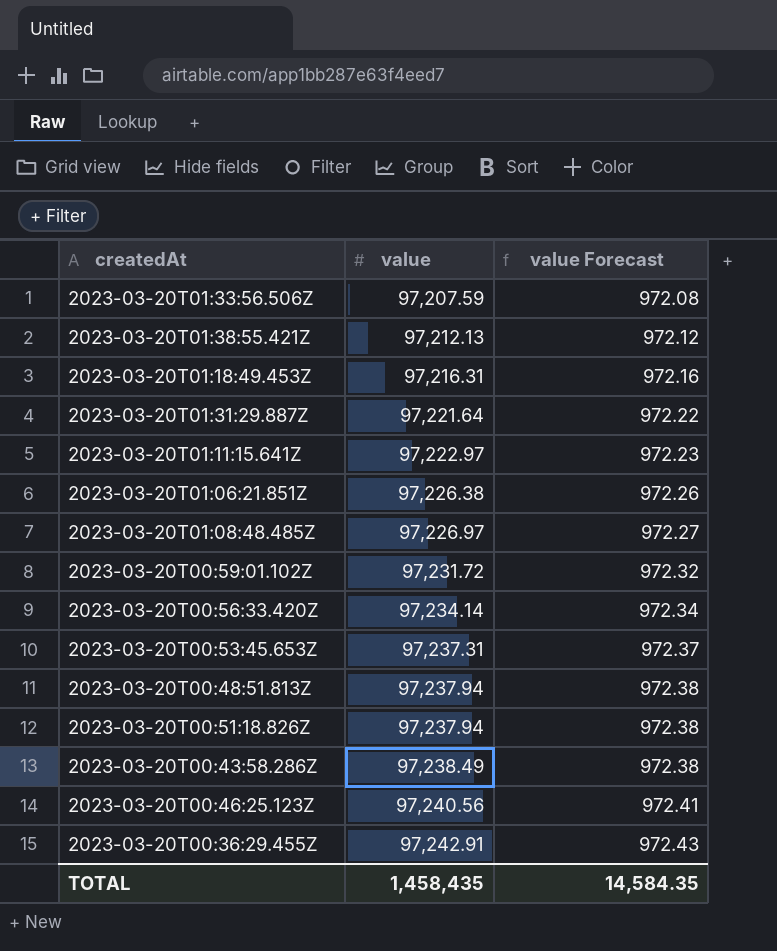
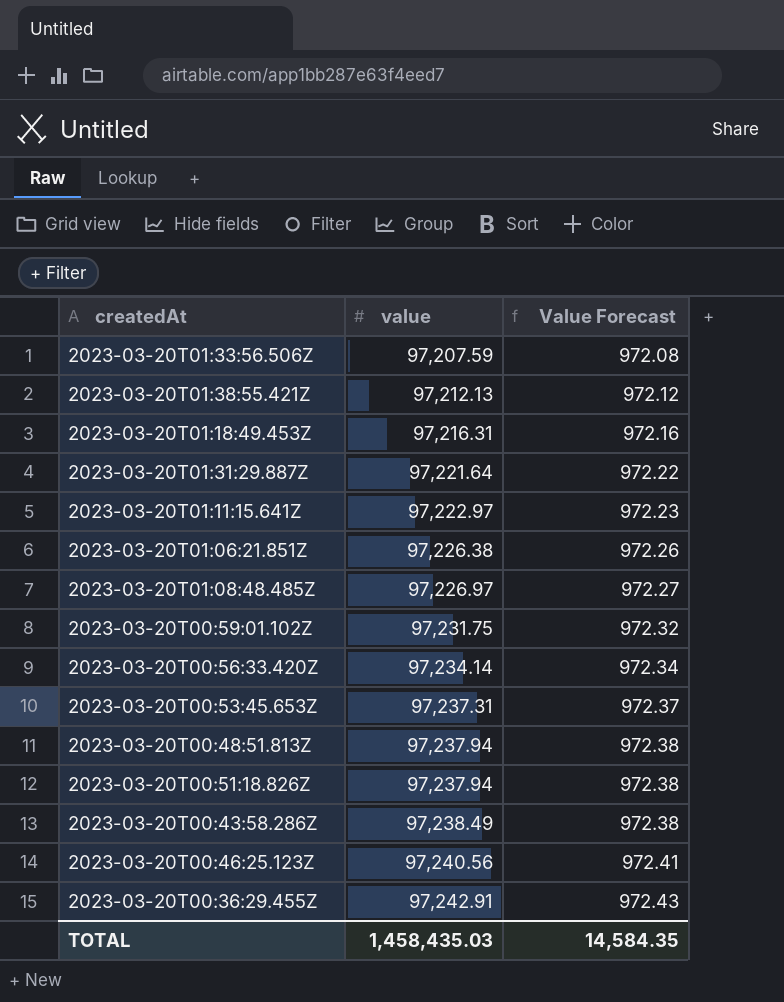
column name: value Forecast -> Value Forecast
2023-03-20T00:59:01.102Z | value: 97,231.72 -> 97,231.75
TOTAL | value: 1,458,435 -> 1,458,435.03

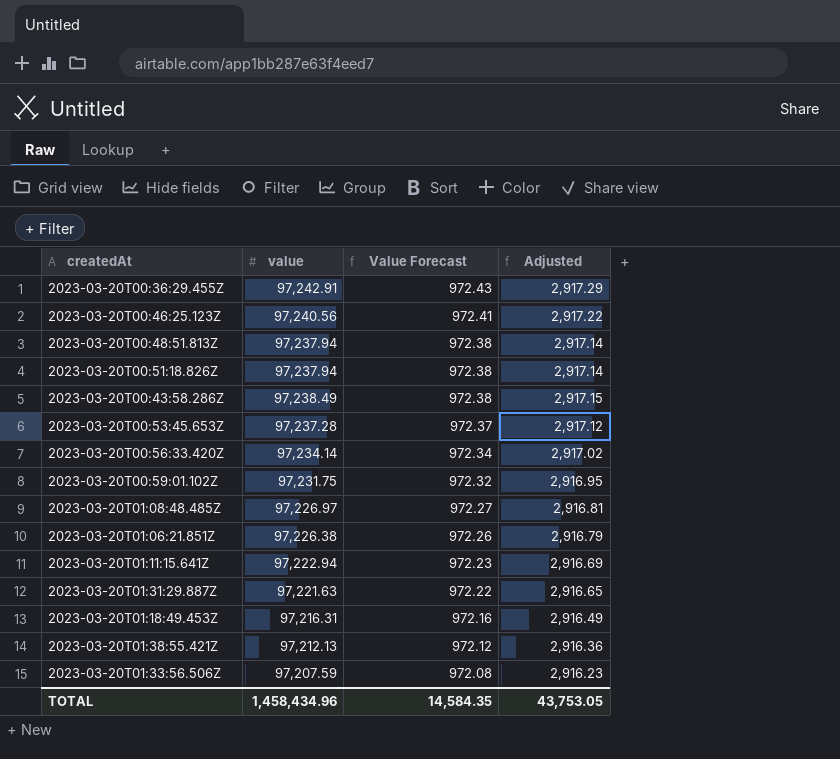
row order: value ascending -> Value Forecast descending
column Adjusted | formula: none -> [value] * 0.03
2023-03-20T00:53:45.653Z | value: 97,237.31 -> 97,237.28
2023-03-20T01:11:15.641Z | value: 97,222.97 -> 97,222.94
2023-03-20T01:31:29.887Z | value: 97,221.64 -> 97,221.63
TOTAL | value: 1,458,435.03 -> 1,458,434.96

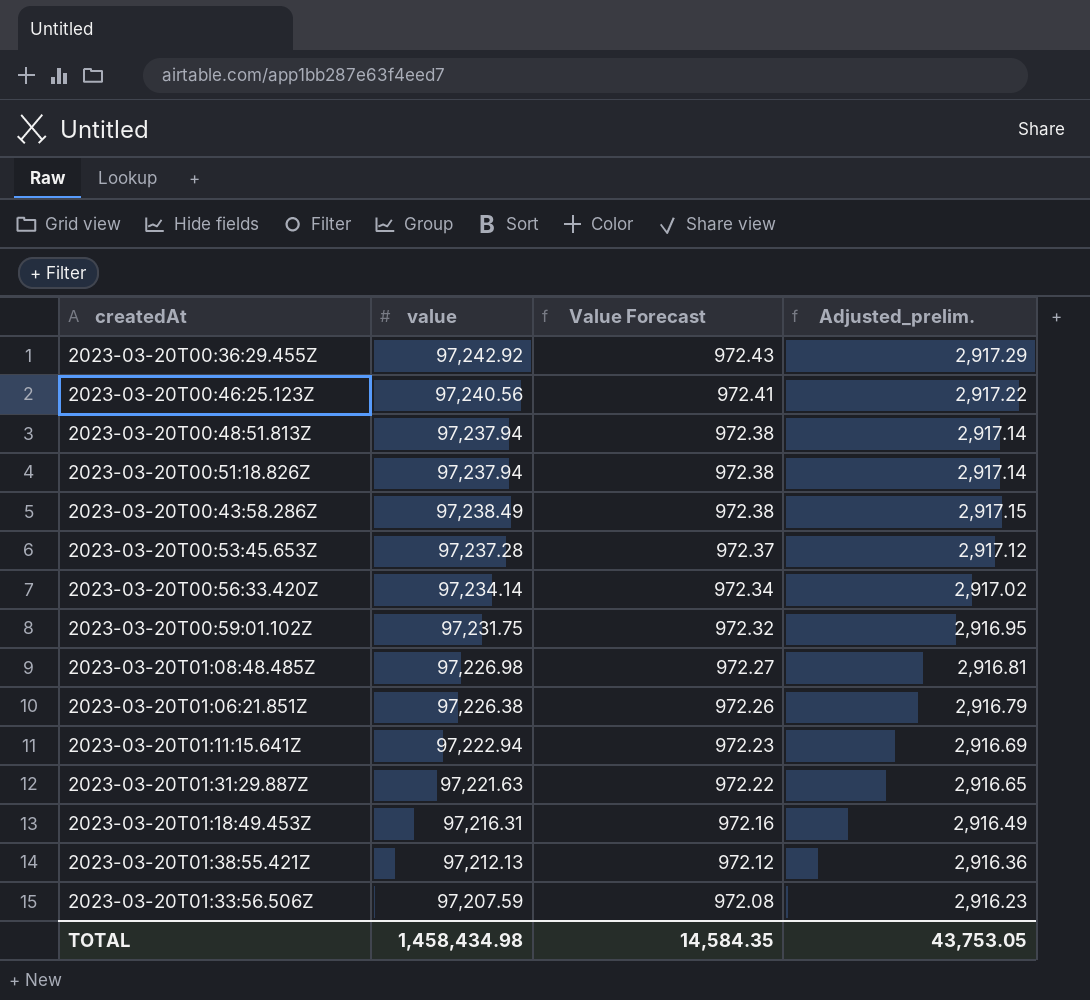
column name: Adjusted -> Adjusted_prelim.
2023-03-20T00:36:29.455Z | value: 97,242.91 -> 97,242.92
2023-03-20T01:08:48.485Z | value: 97,226.97 -> 97,226.98
TOTAL | value: 1,458,434.96 -> 1,458,434.98

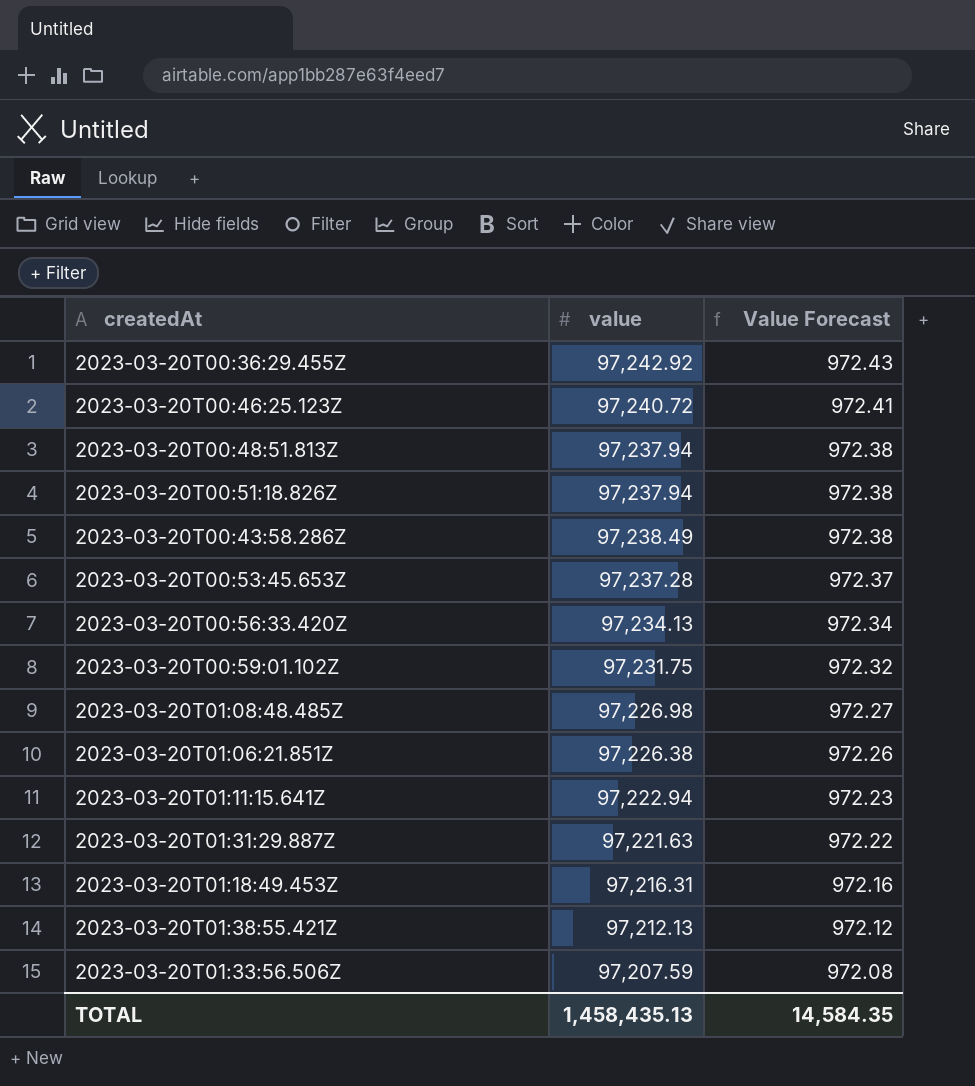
column Adjusted_prelim. | formula: [value] * 0.03 -> none
2023-03-20T00:46:25.123Z | value: 97,240.56 -> 97,240.72
2023-03-20T00:56:33.420Z | value: 97,234.14 -> 97,234.13
TOTAL | value: 1,458,434.98 -> 1,458,435.13

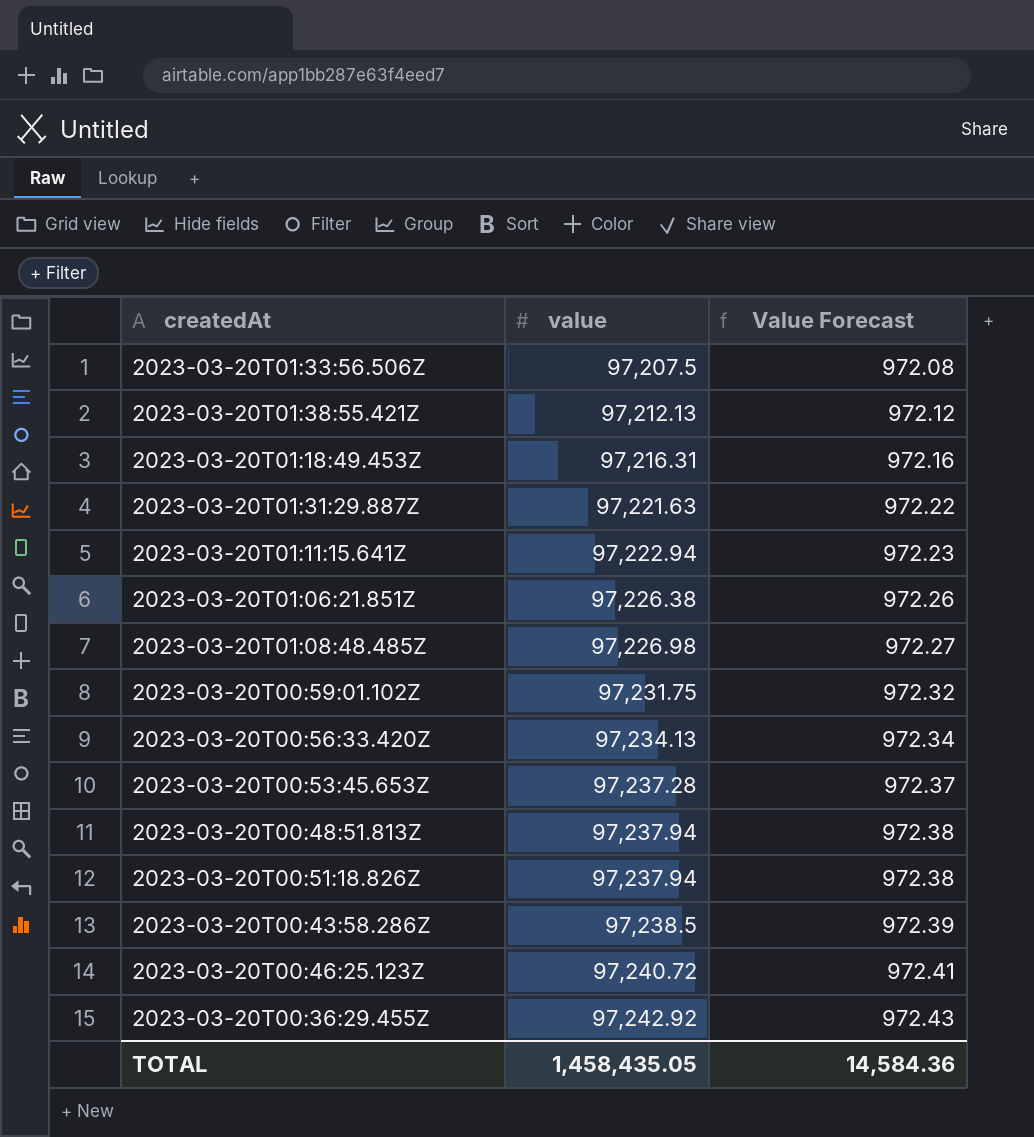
row order: Value Forecast descending -> value ascending
2023-03-20T01:33:56.506Z | value: 97,207.59 -> 97,207.5
2023-03-20T00:43:58.286Z | value: 97,238.49 -> 97,238.5
2023-03-20T00:43:58.286Z | Value Forecast: 972.38 -> 972.39
TOTAL | value: 1,458,435.13 -> 1,458,435.05
TOTAL | Value Forecast: 14,584.35 -> 14,584.36

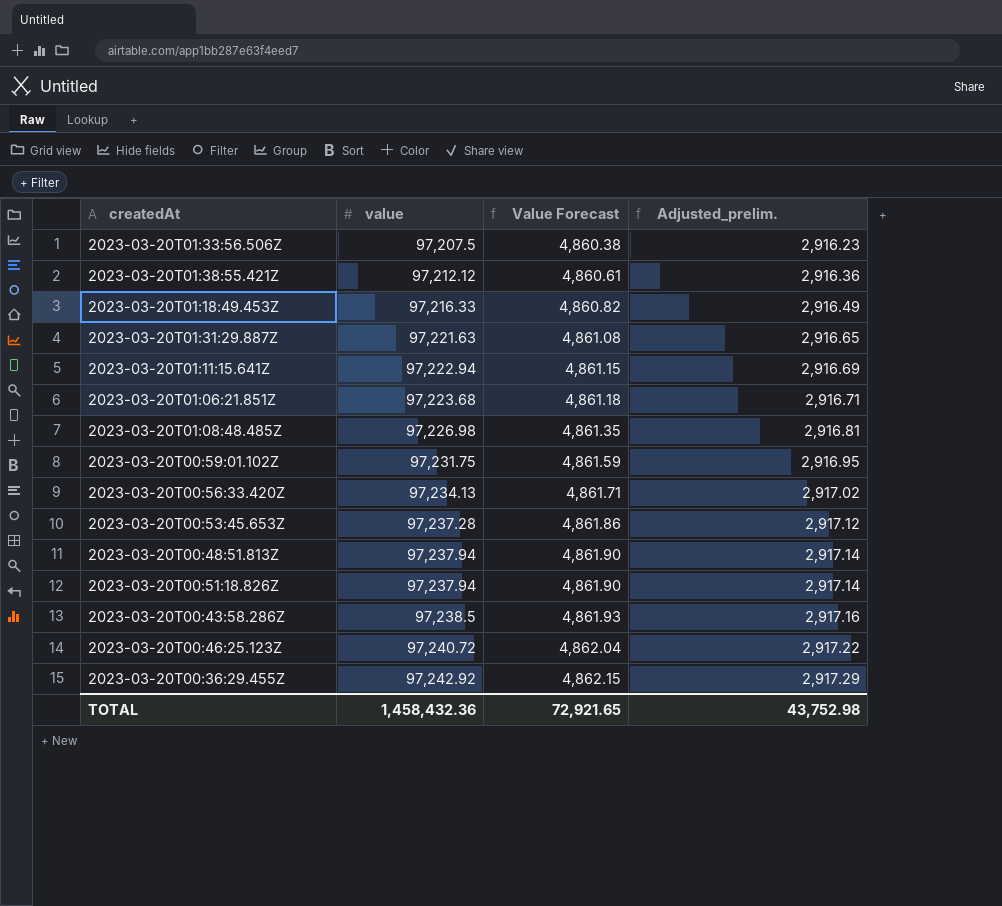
column Value Forecast | formula: [value] * 0.01 -> [value] * 0.05
column Adjusted_prelim. | formula: none -> [value] * 0.03
2023-03-20T01:38:55.421Z | value: 97,212.13 -> 97,212.12
2023-03-20T01:18:49.453Z | value: 97,216.31 -> 97,216.33
2023-03-20T01:06:21.851Z | value: 97,226.38 -> 97,223.68
TOTAL | value: 1,458,435.05 -> 1,458,432.36
TOTAL | Value Forecast: 14,584.36 -> 72,921.65

